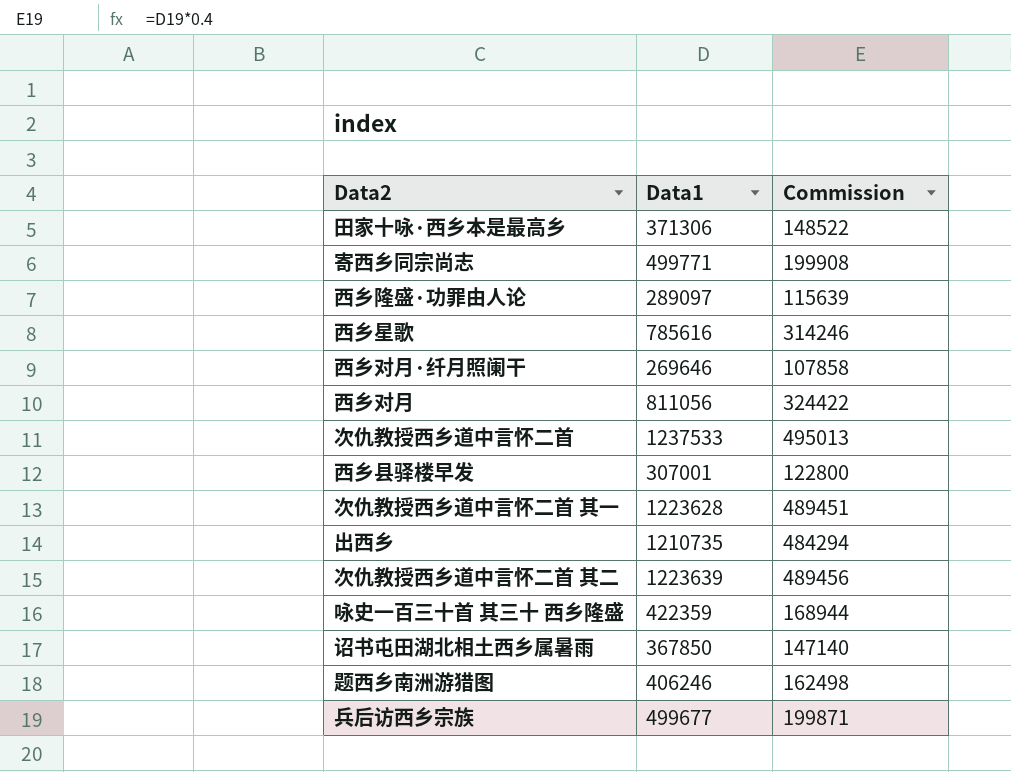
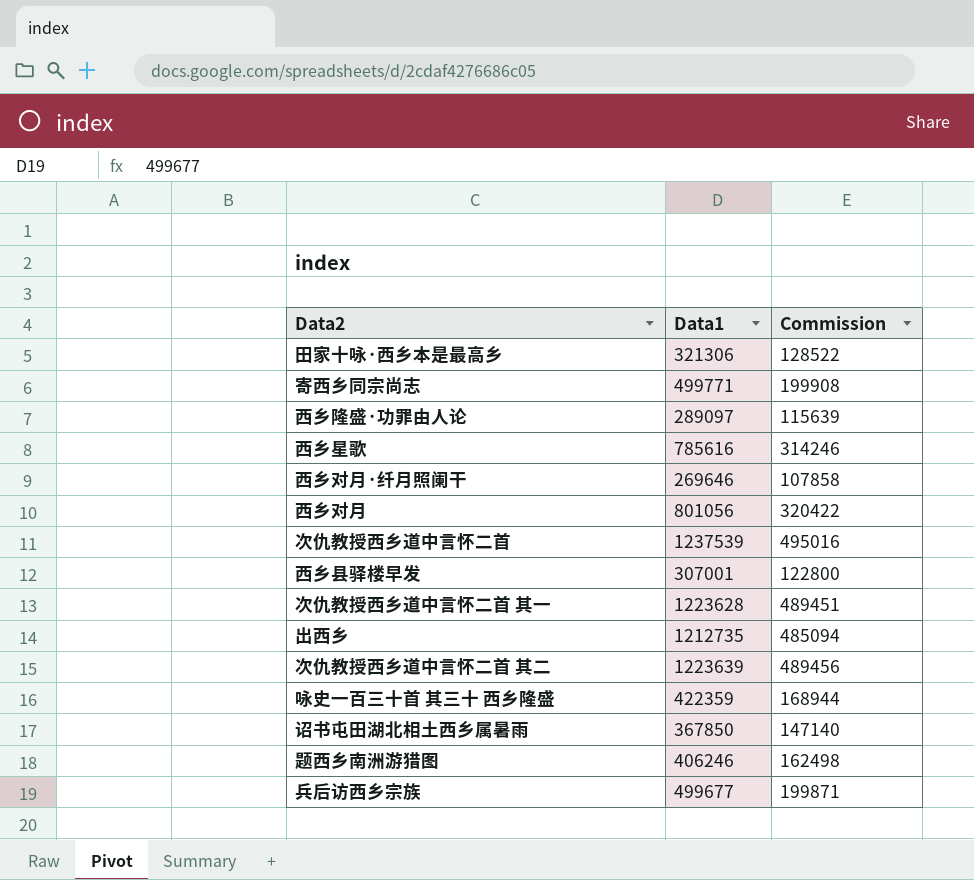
田家十咏·西乡本是最高乡 | Data1: 371306 -> 321306
田家十咏·西乡本是最高乡 | Commission: 148522 -> 128522
西乡对月 | Data1: 811056 -> 801056
西乡对月 | Commission: 324422 -> 320422
次仇教授西乡道中言怀二首 | Data1: 1237533 -> 1237539
次仇教授西乡道中言怀二首 | Commission: 495013 -> 495016
出西乡 | Data1: 1210735 -> 1212735
出西乡 | Commission: 484294 -> 485094

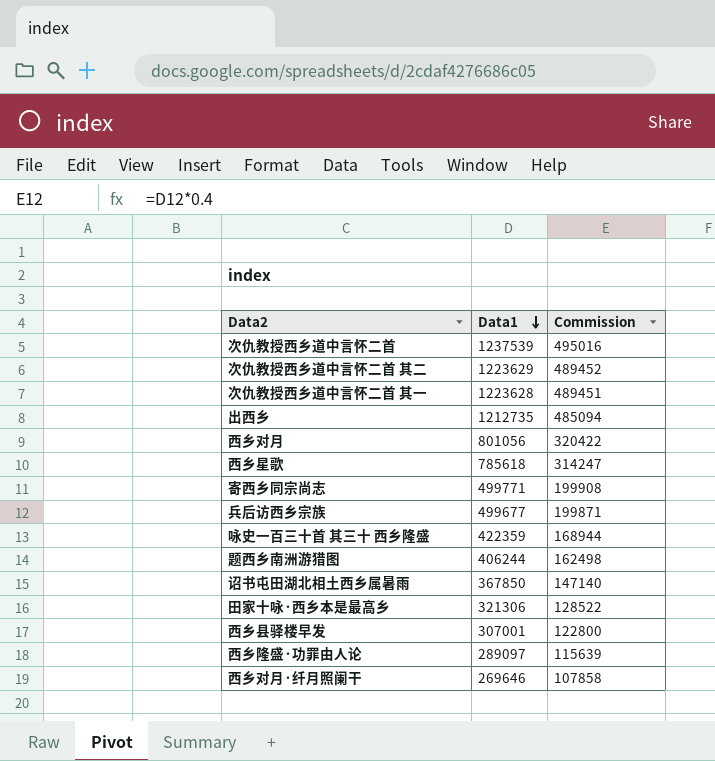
row order: none -> Data1 descending
次仇教授西乡道中言怀二首 其二 | Data1: 1223639 -> 1223629
次仇教授西乡道中言怀二首 其二 | Commission: 489456 -> 489452
西乡星歌 | Data1: 785616 -> 785618
西乡星歌 | Commission: 314246 -> 314247
题西乡南洲游猎图 | Data1: 406246 -> 406244

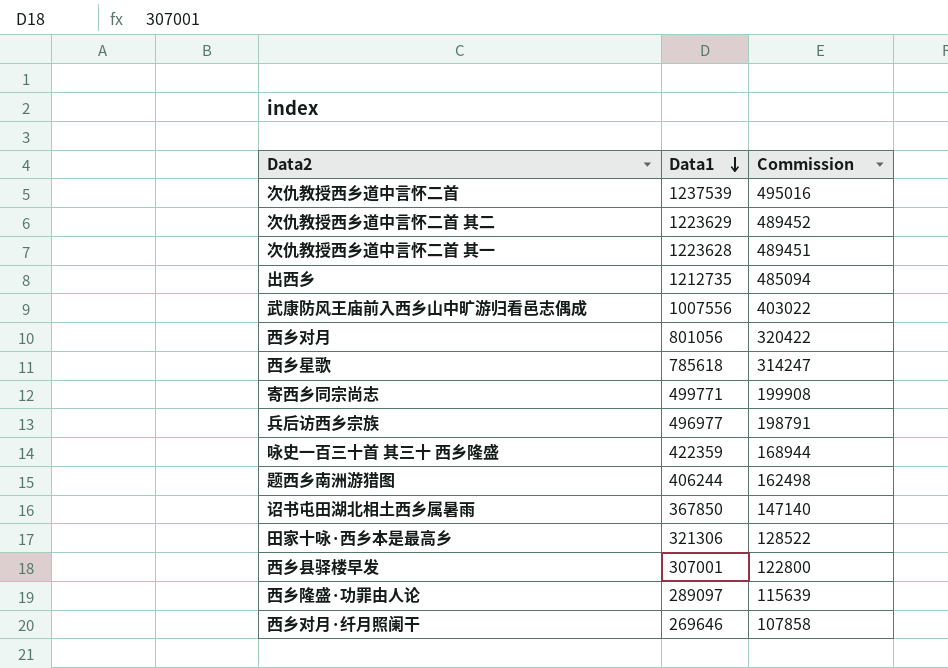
row 武康防风王庙前入西乡山中旷游归看邑志偶成: none -> 1007556 | 403022
兵后访西乡宗族 | Data1: 499677 -> 496977
兵后访西乡宗族 | Commission: 199871 -> 198791

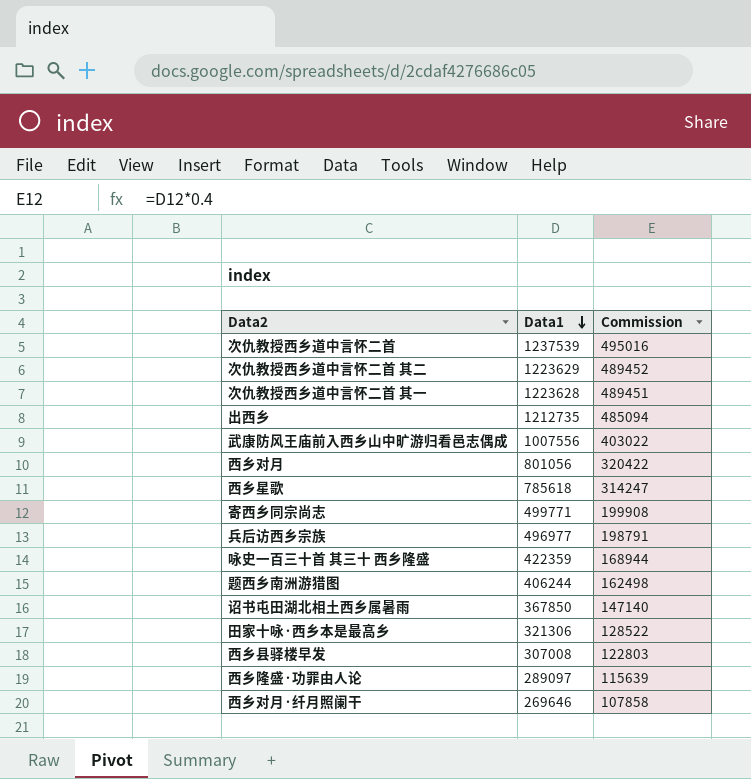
西乡县驿楼早发 | Data1: 307001 -> 307008
西乡县驿楼早发 | Commission: 122800 -> 122803

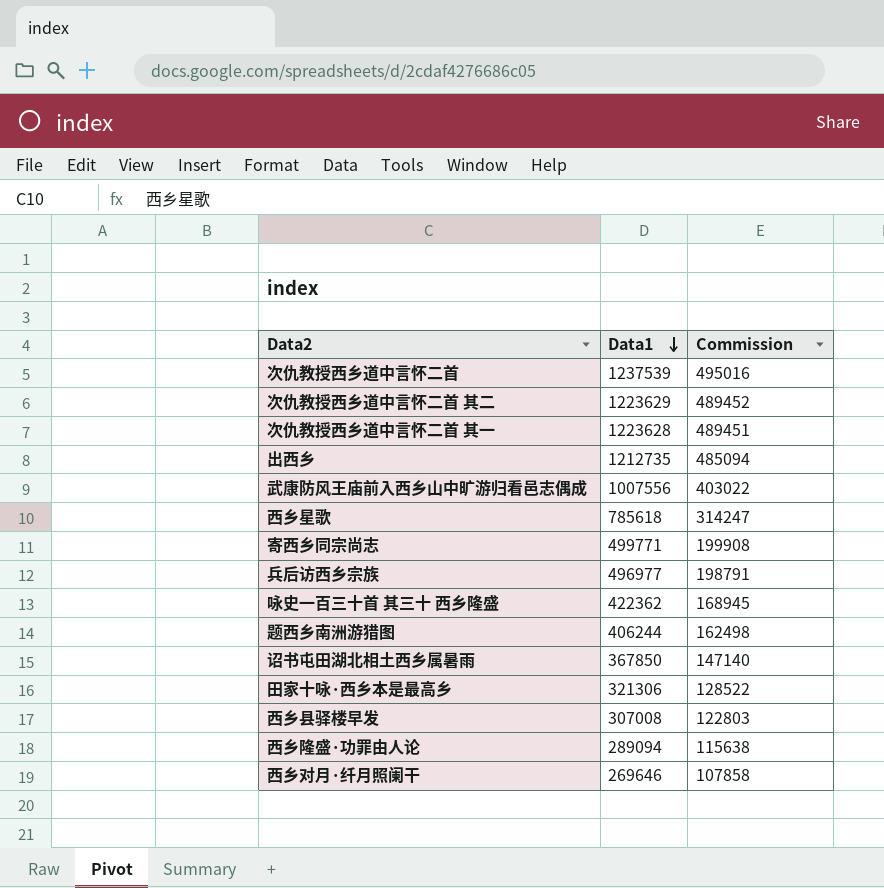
row 西乡对月: 801056 | 320422 -> none
咏史一百三十首 其三十 西乡隆盛 | Data1: 422359 -> 422362
咏史一百三十首 其三十 西乡隆盛 | Commission: 168944 -> 168945
西乡隆盛·功罪由人论 | Data1: 289097 -> 289094
西乡隆盛·功罪由人论 | Commission: 115639 -> 115638

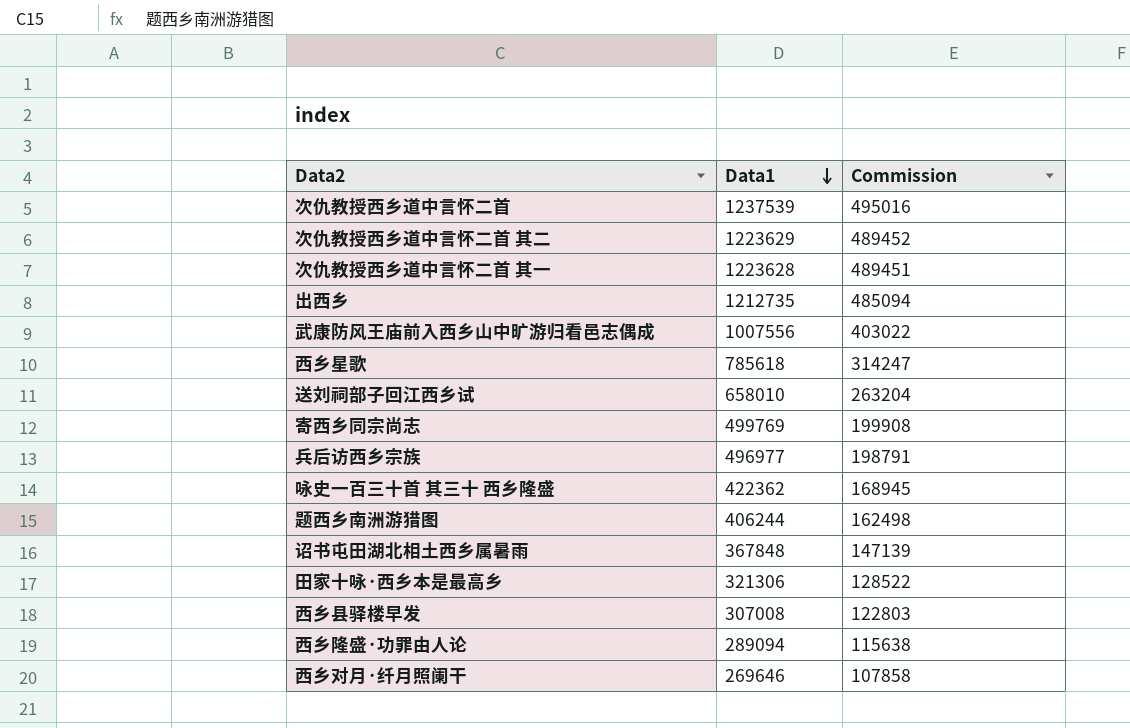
row 送刘祠部子回江西乡试: none -> 658010 | 263204
寄西乡同宗尚志 | Data1: 499771 -> 499769
诏书屯田湖北相土西乡属暑雨 | Data1: 367850 -> 367848
诏书屯田湖北相土西乡属暑雨 | Commission: 147140 -> 147139

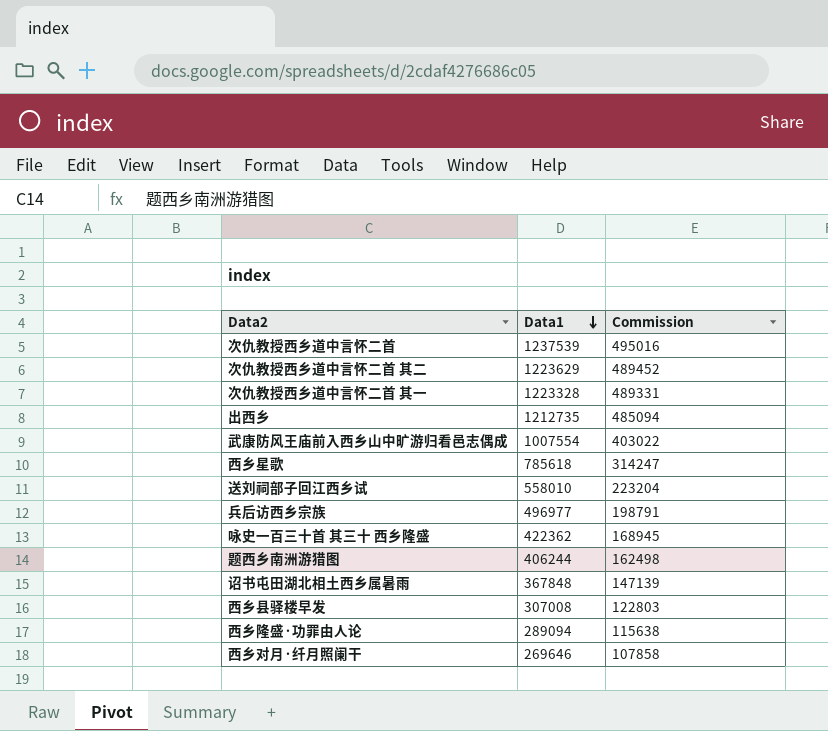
row 寄西乡同宗尚志: 499769 | 199908 -> none
row 田家十咏·西乡本是最高乡: 321306 | 128522 -> none
次仇教授西乡道中言怀二首 其一 | Data1: 1223628 -> 1223328
次仇教授西乡道中言怀二首 其一 | Commission: 489451 -> 489331
武康防风王庙前入西乡山中旷游归看邑志偶成 | Data1: 1007556 -> 1007554
送刘祠部子回江西乡试 | Data1: 658010 -> 558010
送刘祠部子回江西乡试 | Commission: 263204 -> 223204

